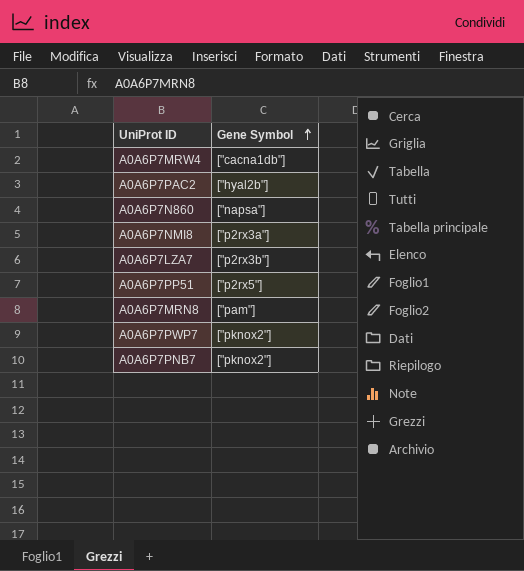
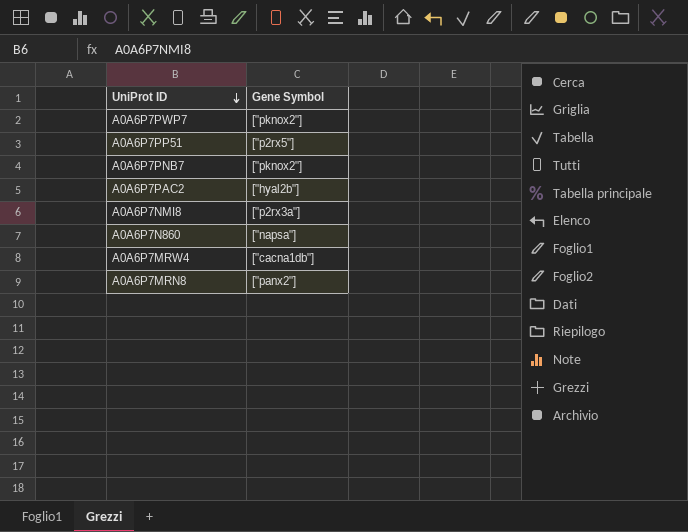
row order: Gene Symbol ascending -> UniProt ID descending
row A0A6P7LZA7: ["p2rx3b"] -> none
A0A6P7MRN8 | Gene Symbol: ["pam"] -> ["panx2"]

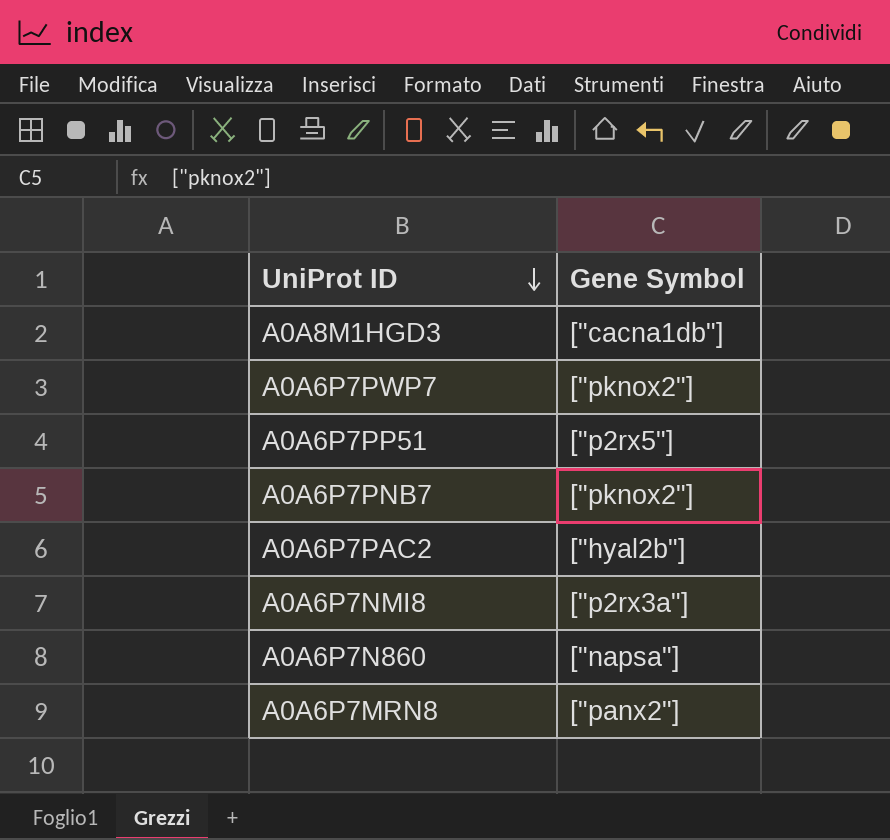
row A0A6P7MRW4: ["cacna1db"] -> none
row A0A8M1HGD3: none -> ["cacna1db"]

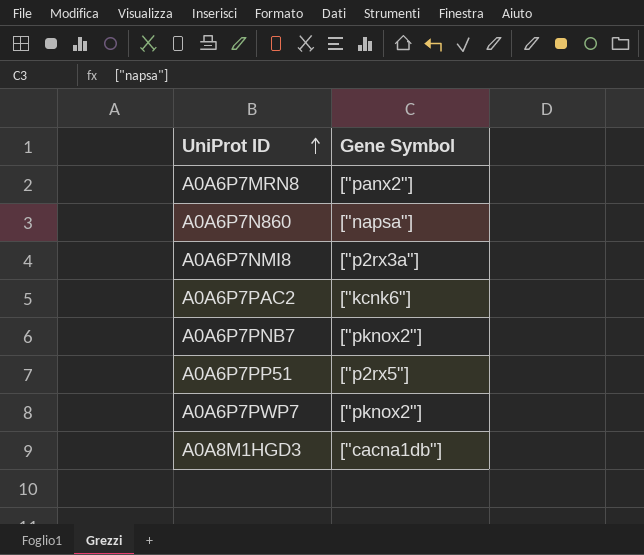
row order: UniProt ID descending -> UniProt ID ascending
A0A6P7PAC2 | Gene Symbol: ["hyal2b"] -> ["kcnk6"]

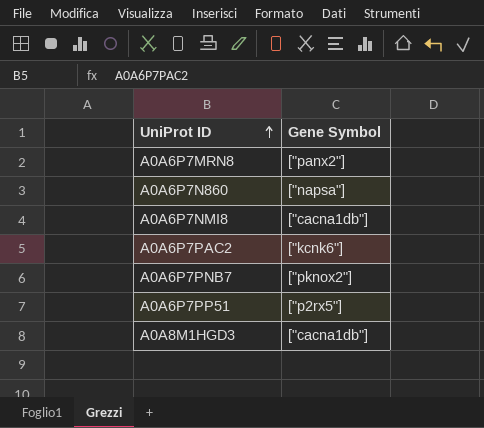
row A0A6P7PWP7: ["pknox2"] -> none
A0A6P7NMI8 | Gene Symbol: ["p2rx3a"] -> ["cacna1db"]

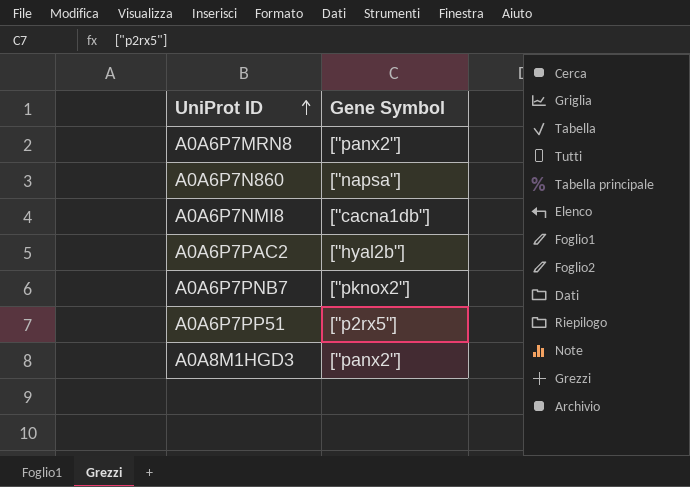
A0A6P7PAC2 | Gene Symbol: ["kcnk6"] -> ["hyal2b"]
A0A8M1HGD3 | Gene Symbol: ["cacna1db"] -> ["panx2"]

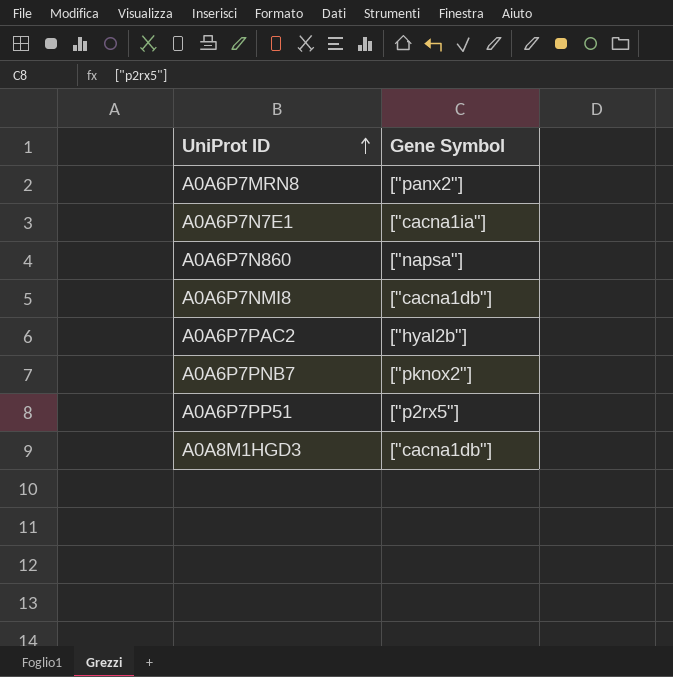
row A0A6P7N7E1: none -> ["cacna1ia"]
A0A8M1HGD3 | Gene Symbol: ["panx2"] -> ["cacna1db"]

